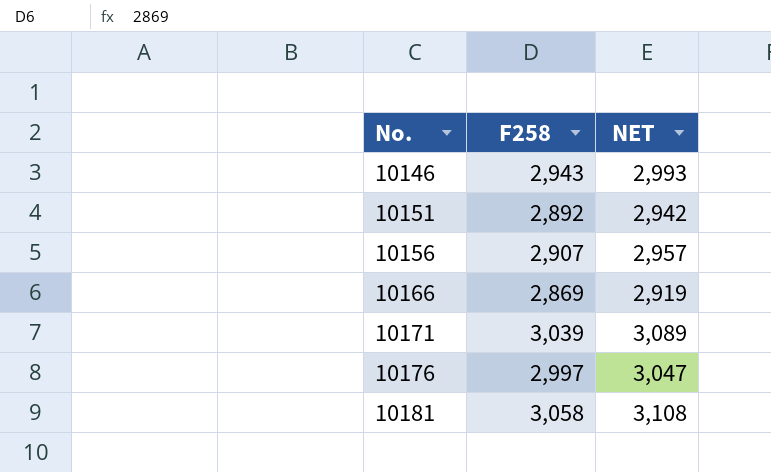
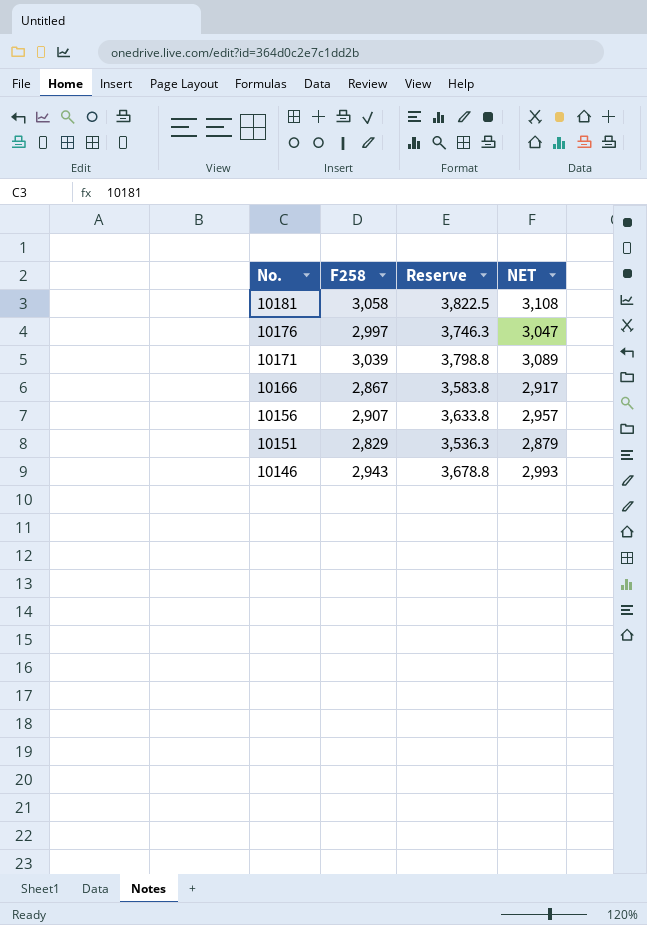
row order: No. ascending -> No. descending
column Reserve | formula: none -> [F258] * 1.25
10166 | F258: 2,869 -> 2,867
10166 | NET: 2,919 -> 2,917
10151 | F258: 2,892 -> 2,829
10151 | NET: 2,942 -> 2,879

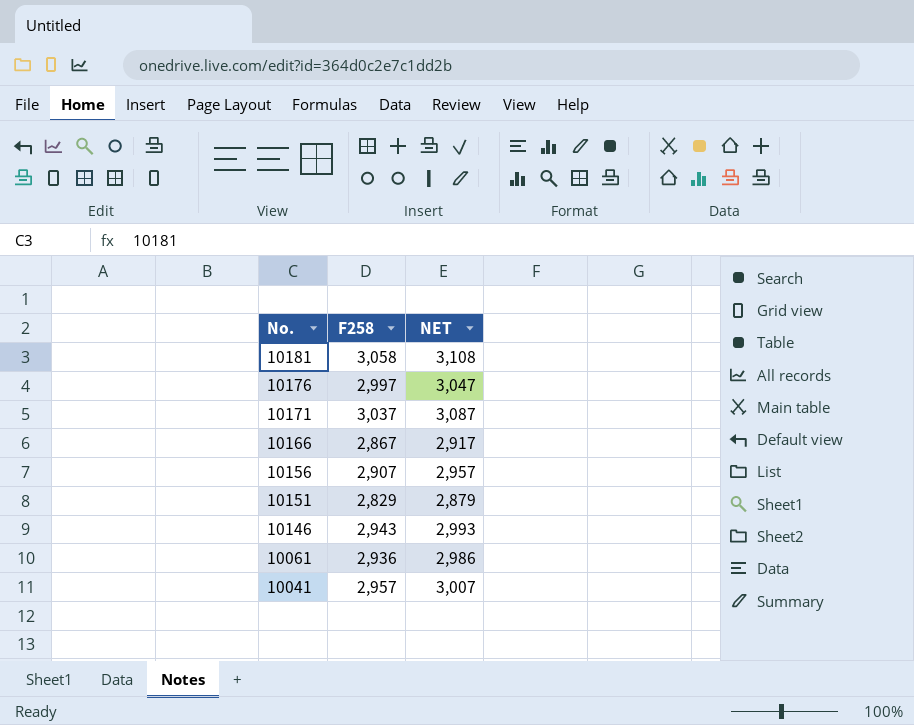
column Reserve | formula: [F258] * 1.25 -> none
10171 | F258: 3,039 -> 3,037
10171 | NET: 3,089 -> 3,087
row 10061: none -> 2,936 | 2,986
row 10041: none -> 2,957 | 3,007

